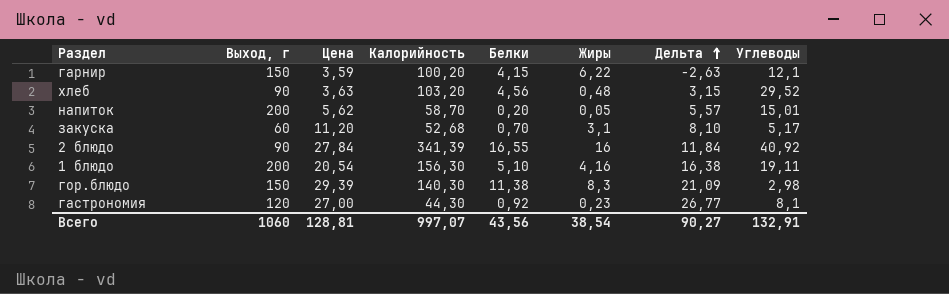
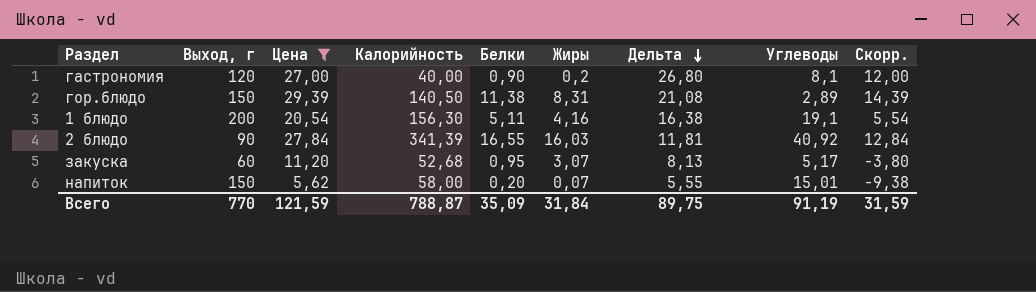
filter: none -> Цена >= 5,62
row order: Дельта ascending -> Дельта descending
column Скорр. | formula: none -> [Цена] - 15
гастрономия | Калорийность: 44,30 -> 40,00
гастрономия | Белки: 0,92 -> 0,90
гастрономия | Жиры: 0,23 -> 0,2
гастрономия | Дельта: 26,77 -> 26,80
гор.блюдо | Калорийность: 140,30 -> 140,50
гор.блюдо | Жиры: 8,3 -> 8,31
гор.блюдо | Дельта: 21,09 -> 21,08
гор.блюдо | Углеводы: 2,98 -> 2,89
1 блюдо | Белки: 5,10 -> 5,11
1 блюдо | Углеводы: 19,11 -> 19,1
2 блюдо | Жиры: 16 -> 16,03
2 блюдо | Дельта: 11,84 -> 11,81
закуска | Белки: 0,70 -> 0,95
закуска | Жиры: 3,1 -> 3,07
закуска | Дельта: 8,10 -> 8,13
напиток | Выход, г: 200 -> 150
напиток | Калорийность: 58,70 -> 58,00
напиток | Жиры: 0,05 -> 0,07
напиток | Дельта: 5,57 -> 5,55
Всего | Выход, г: 1060 -> 770
Всего | Цена: 128,81 -> 121,59
Всего | Калорийность: 997,07 -> 788,87
Всего | Белки: 43,56 -> 35,09
Всего | Жиры: 38,54 -> 31,84
Всего | Дельта: 90,27 -> 89,75
Всего | Углеводы: 132,91 -> 91,19

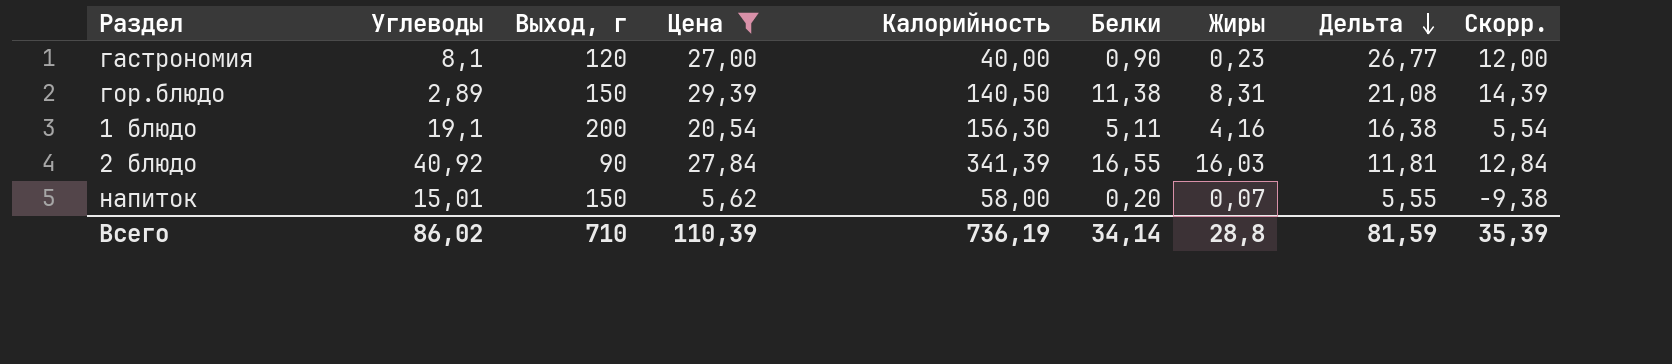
column Углеводы | position: 8 -> 2
row закуска: 60 | 11,20 | 52,68 | 0,95 | 3,07 | 8,13 | 5,17 | -3,80 -> none
гастрономия | Жиры: 0,2 -> 0,23
гастрономия | Дельта: 26,80 -> 26,77
Всего | Углеводы: 91,19 -> 86,02
Всего | Выход, г: 770 -> 710
Всего | Цена: 121,59 -> 110,39
Всего | Калорийность: 788,87 -> 736,19
Всего | Белки: 35,09 -> 34,14
Всего | Жиры: 31,84 -> 28,8
Всего | Дельта: 89,75 -> 81,59
Всего | Скорр.: 31,59 -> 35,39

